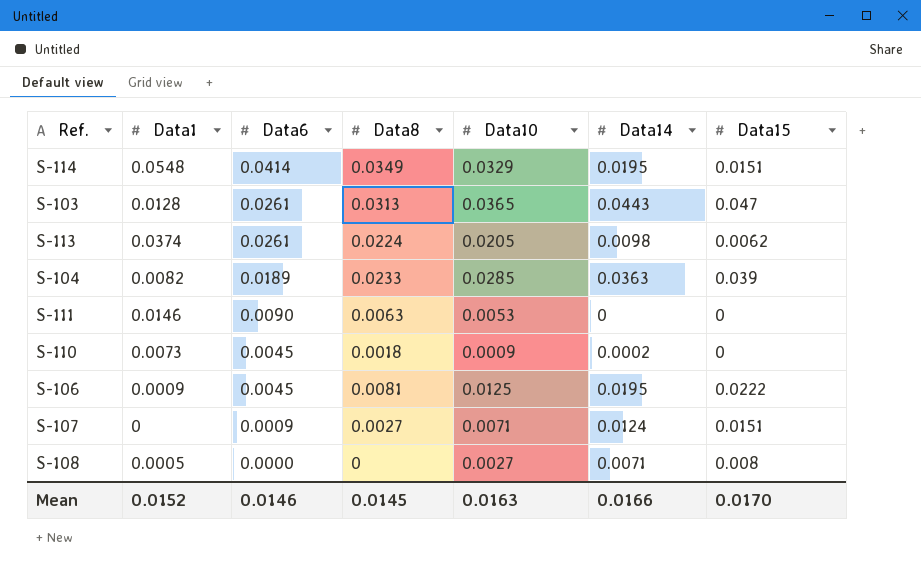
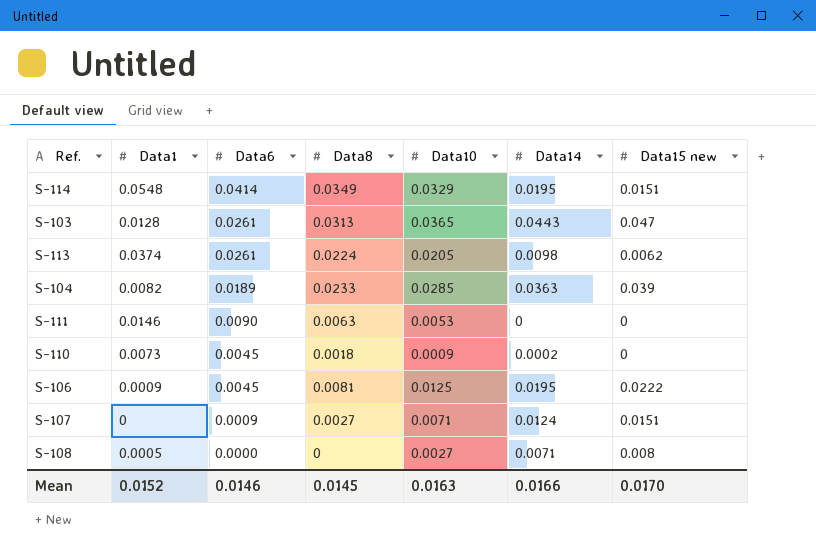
column name: Data15 -> Data15 new

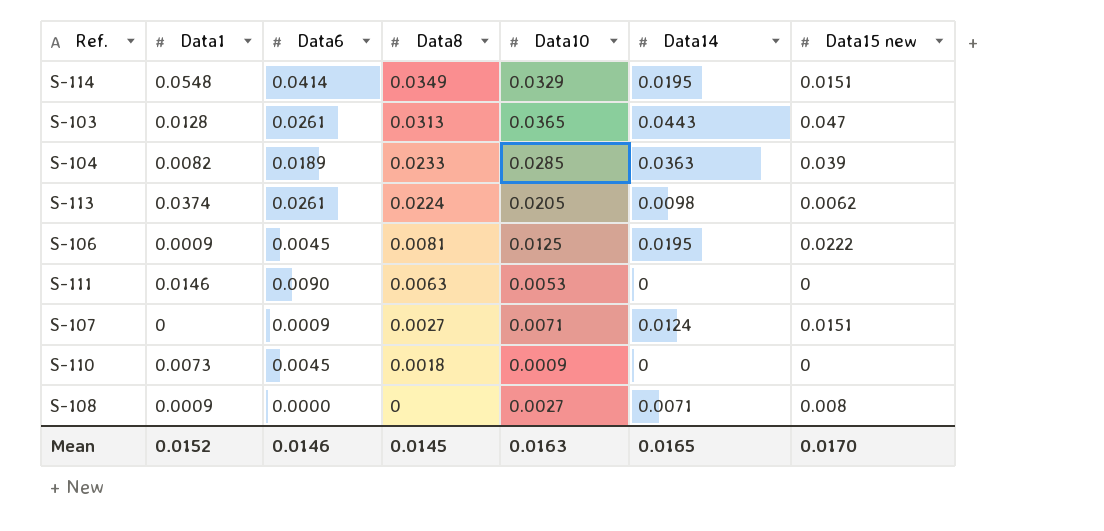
row order: Data6 descending -> Data8 descending
S-110 | Data14: 0.0002 -> 0
S-108 | Data1: 0.0005 -> 0.0009
Mean | Data14: 0.0166 -> 0.0165

